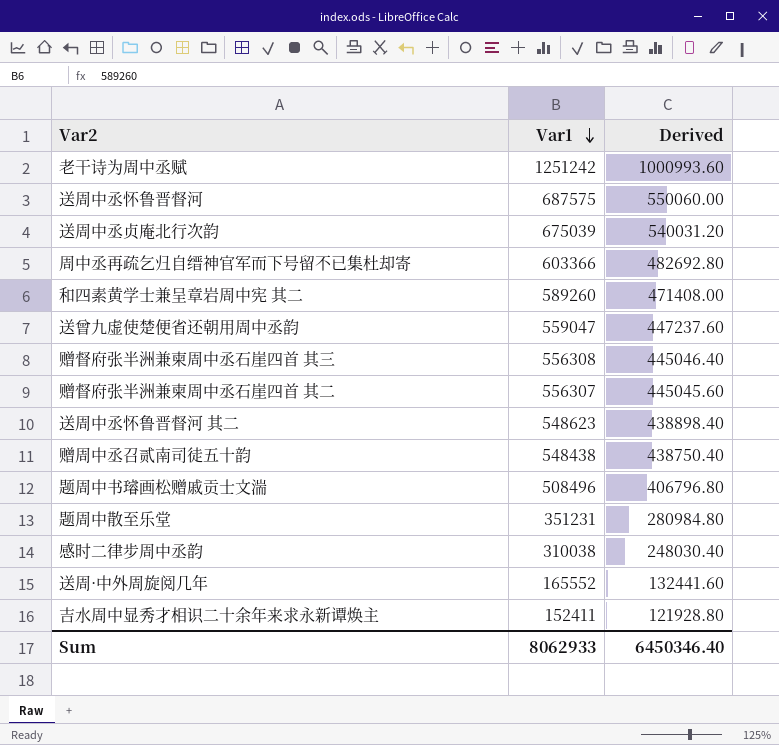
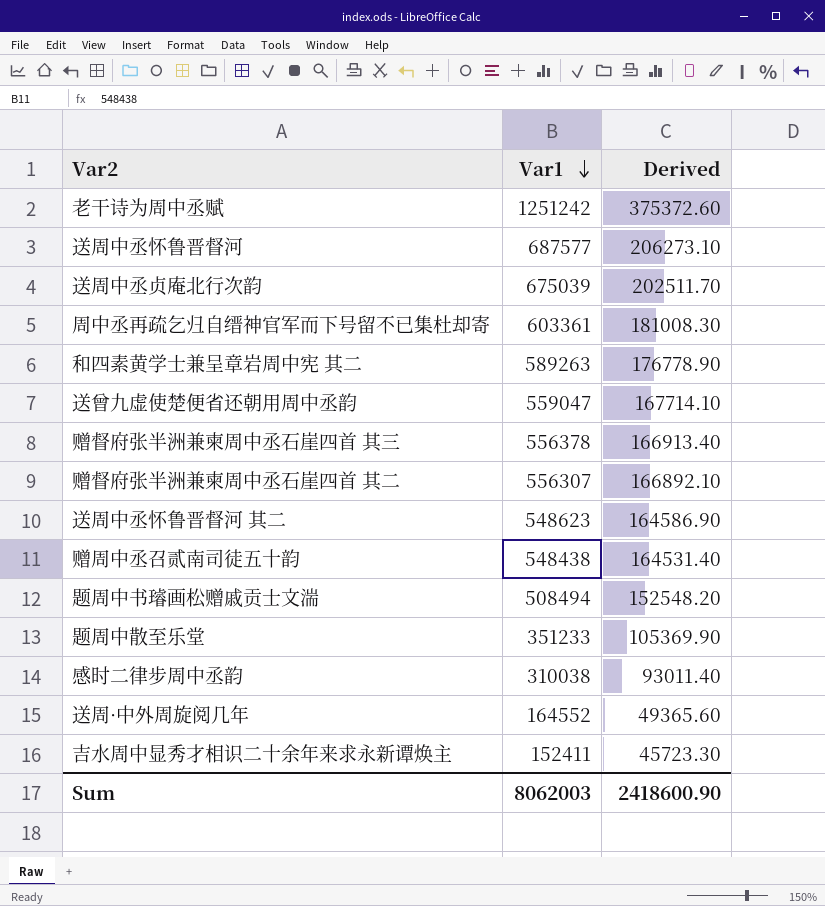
column Derived | formula: [Var1] * 0.8 -> [Var1] * 0.3
送周中丞怀鲁晋督河 | Var1: 687575 -> 687577
周中丞再疏乞归自缙神官军而下号留不已集杜却寄 | Var1: 603366 -> 603361
和四素黄学士兼呈章岩周中宪 其二 | Var1: 589260 -> 589263
赠督府张半洲兼柬周中丞石崖四首 其三 | Var1: 556308 -> 556378
题周中书璿画松赠戚贡士文湍 | Var1: 508496 -> 508494
题周中散至乐堂 | Var1: 351231 -> 351233
送周·中外周旋阅几年 | Var1: 165552 -> 164552
Sum | Var1: 8062933 -> 8062003
Sum | Derived: 6450346.40 -> 2418600.90

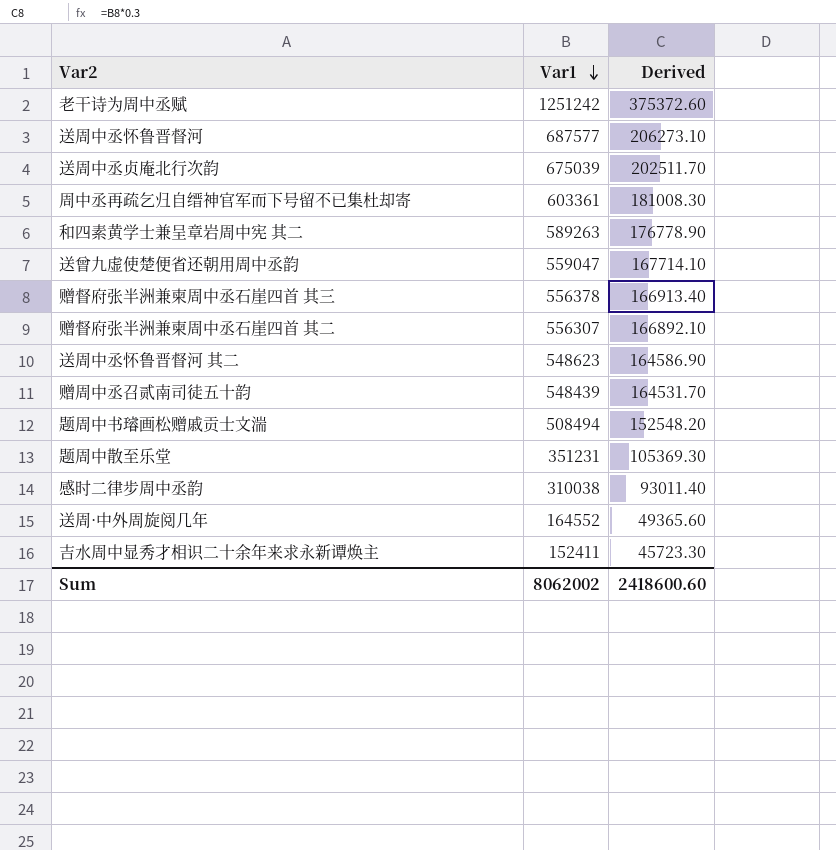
赠周中丞召贰南司徒五十韵 | Var1: 548438 -> 548439
赠周中丞召贰南司徒五十韵 | Derived: 164531.40 -> 164531.70
题周中散至乐堂 | Var1: 351233 -> 351231
题周中散至乐堂 | Derived: 105369.90 -> 105369.30
Sum | Var1: 8062003 -> 8062002
Sum | Derived: 2418600.90 -> 2418600.60

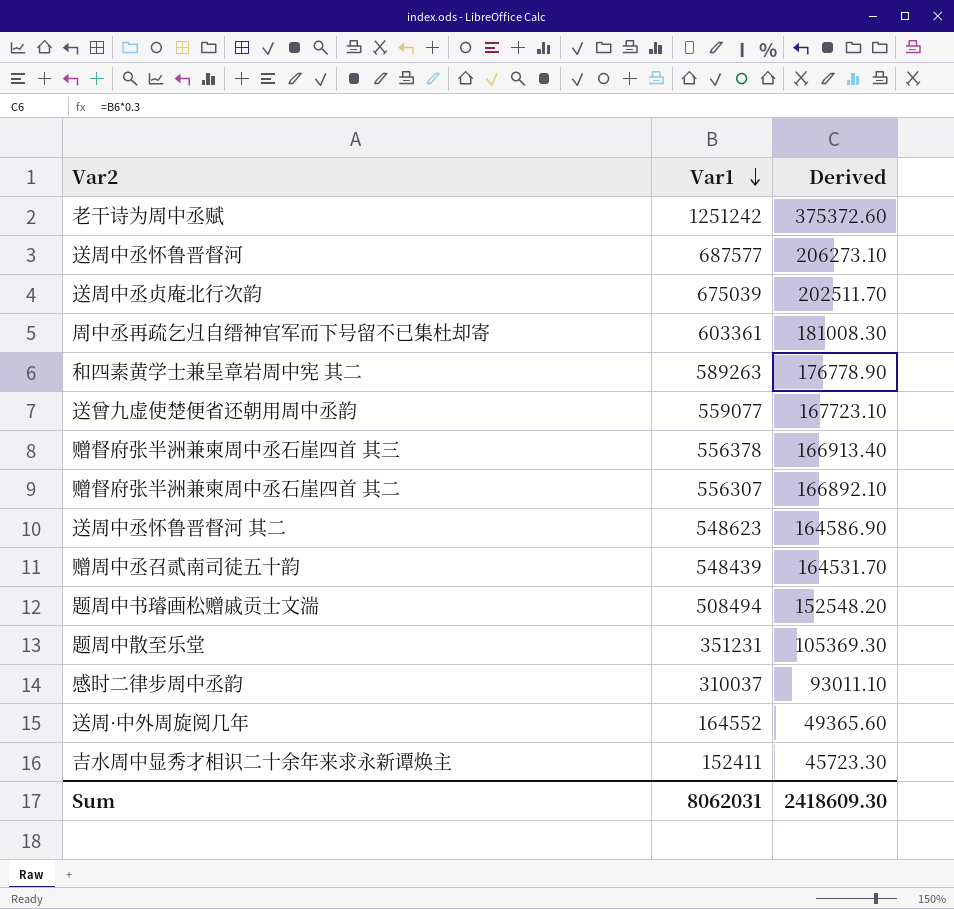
送曾九虚使楚便省还朝用周中丞韵 | Var1: 559047 -> 559077
送曾九虚使楚便省还朝用周中丞韵 | Derived: 167714.10 -> 167723.10
感时二律步周中丞韵 | Var1: 310038 -> 310037
感时二律步周中丞韵 | Derived: 93011.40 -> 93011.10
Sum | Var1: 8062002 -> 8062031
Sum | Derived: 2418600.60 -> 2418609.30

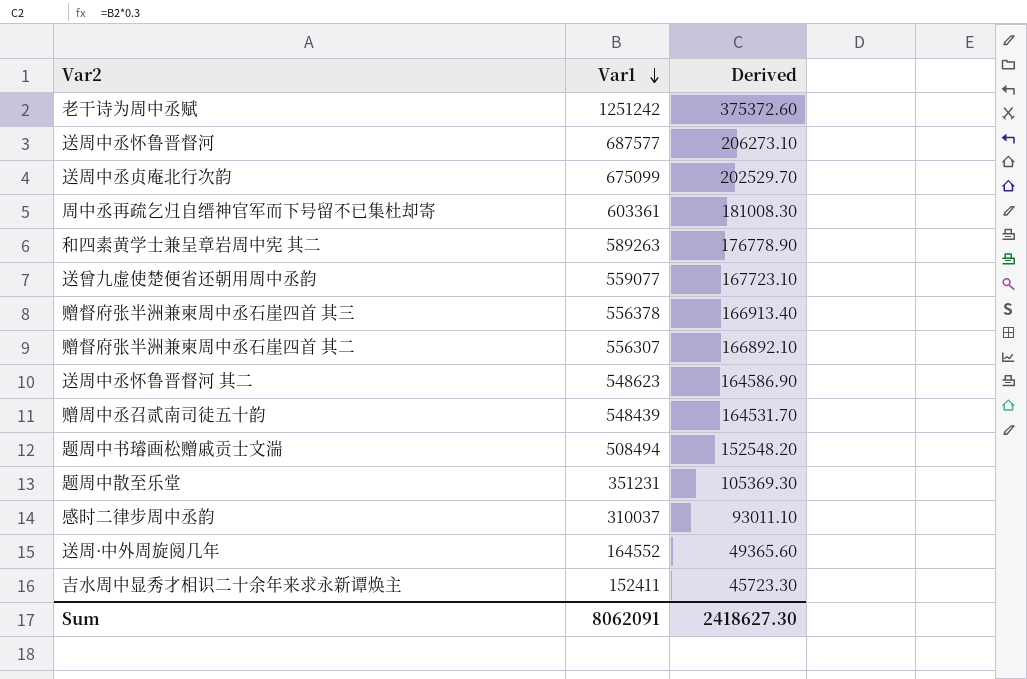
送周中丞贞庵北行次韵 | Var1: 675039 -> 675099
送周中丞贞庵北行次韵 | Derived: 202511.70 -> 202529.70
Sum | Var1: 8062031 -> 8062091
Sum | Derived: 2418609.30 -> 2418627.30

